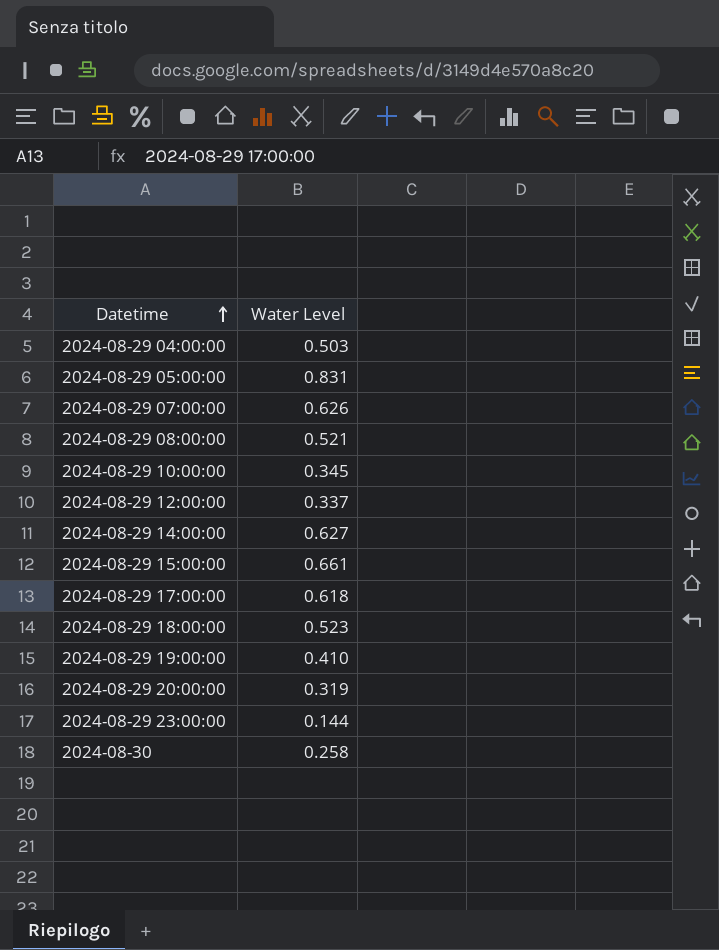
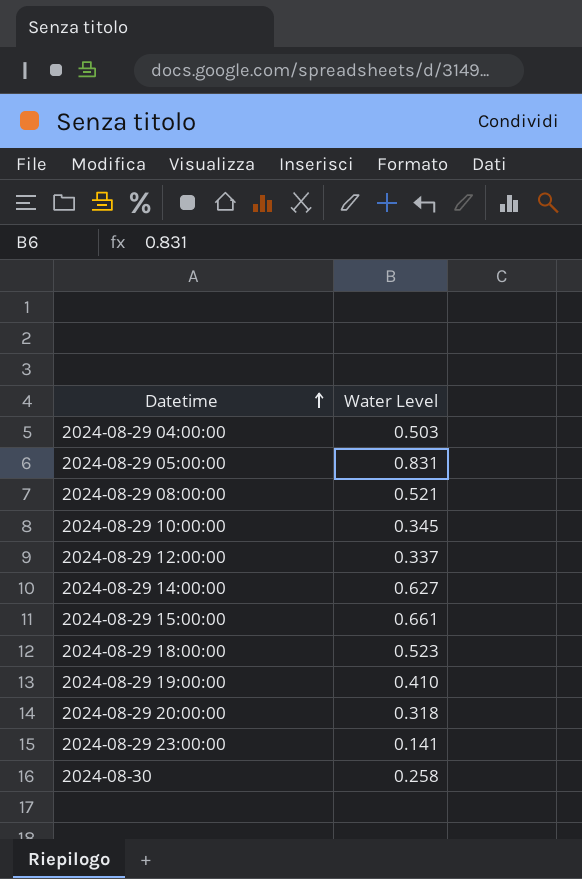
row 2024-08-29 07:00:00: 0.626 -> none
row 2024-08-29 17:00:00: 0.618 -> none
2024-08-29 20:00:00 | Water Level: 0.319 -> 0.318
2024-08-29 23:00:00 | Water Level: 0.144 -> 0.141

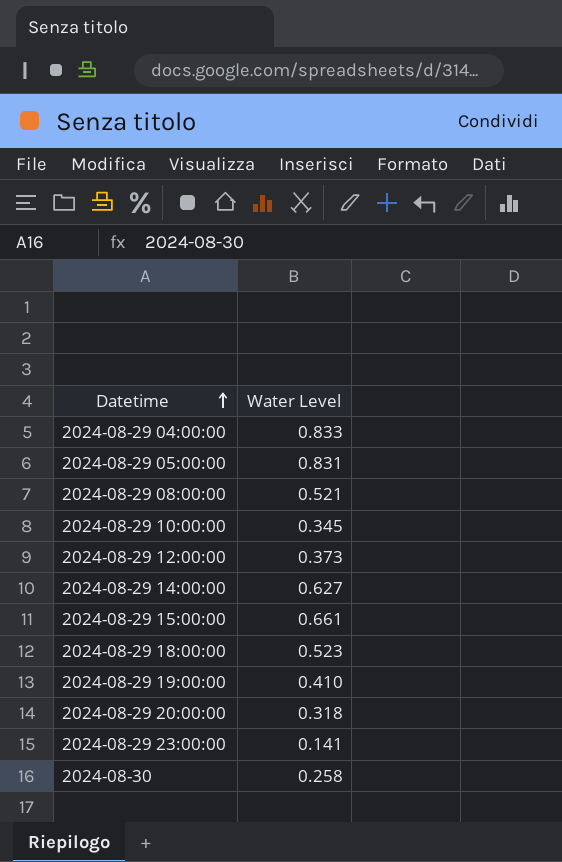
2024-08-29 04:00:00 | Water Level: 0.503 -> 0.833
2024-08-29 12:00:00 | Water Level: 0.337 -> 0.373

